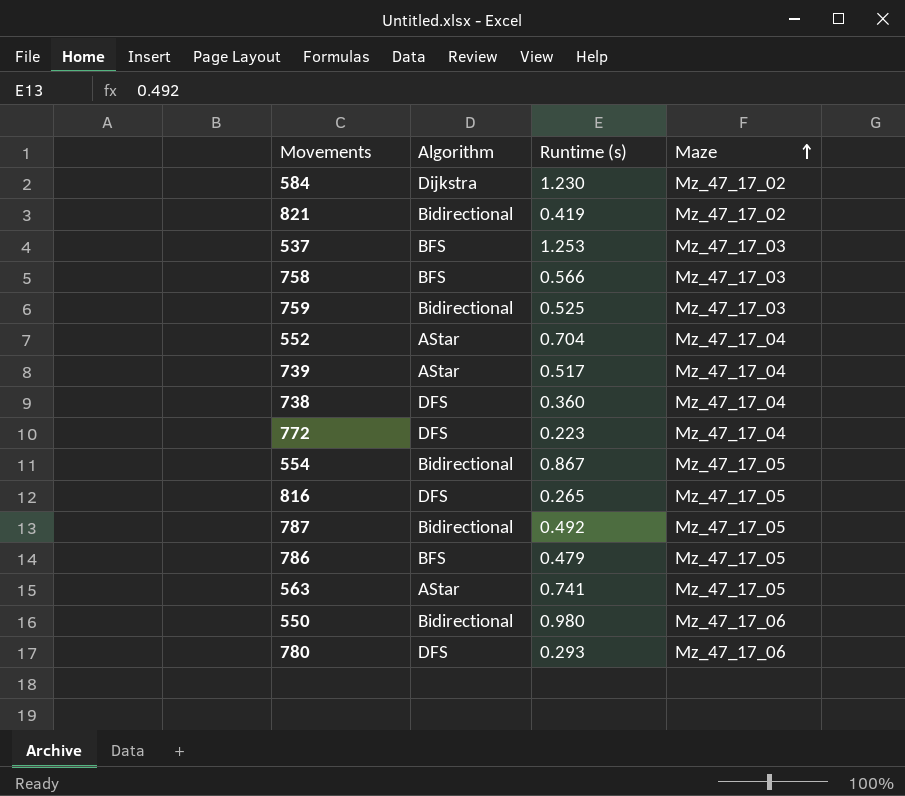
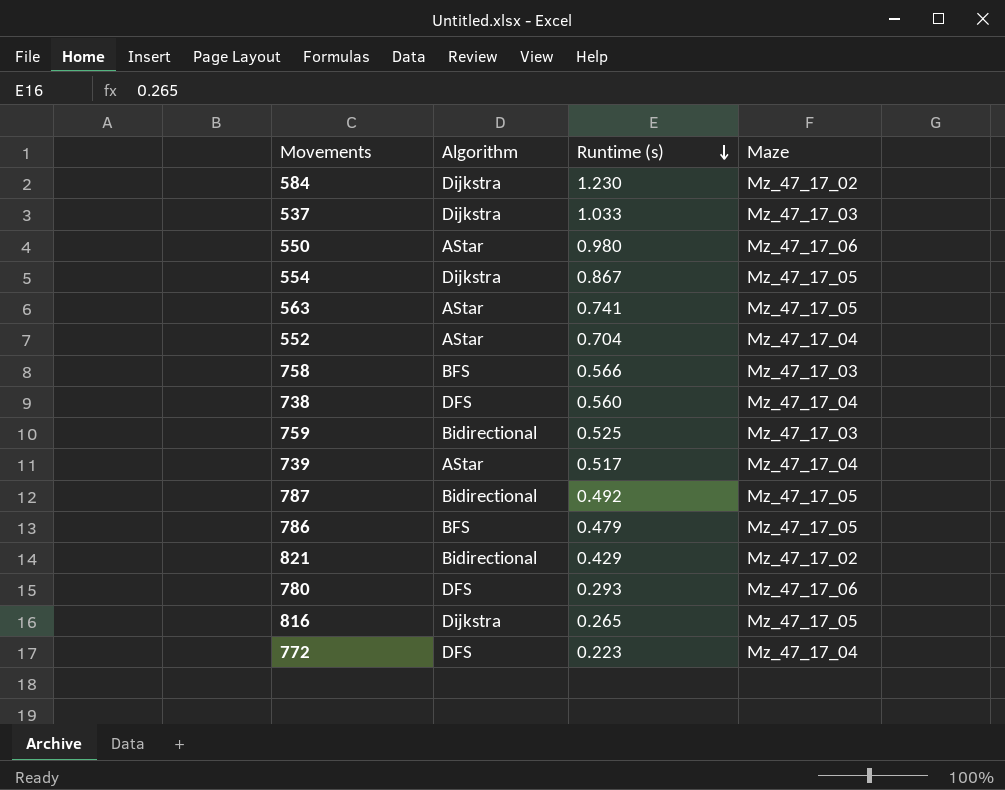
row order: Maze ascending -> Runtime (s) descending
537 | Algorithm: BFS -> Dijkstra
537 | Runtime (s): 1.253 -> 1.033
550 | Algorithm: Bidirectional -> AStar
554 | Algorithm: Bidirectional -> Dijkstra
738 | Runtime (s): 0.360 -> 0.560
821 | Runtime (s): 0.419 -> 0.429
816 | Algorithm: DFS -> Dijkstra

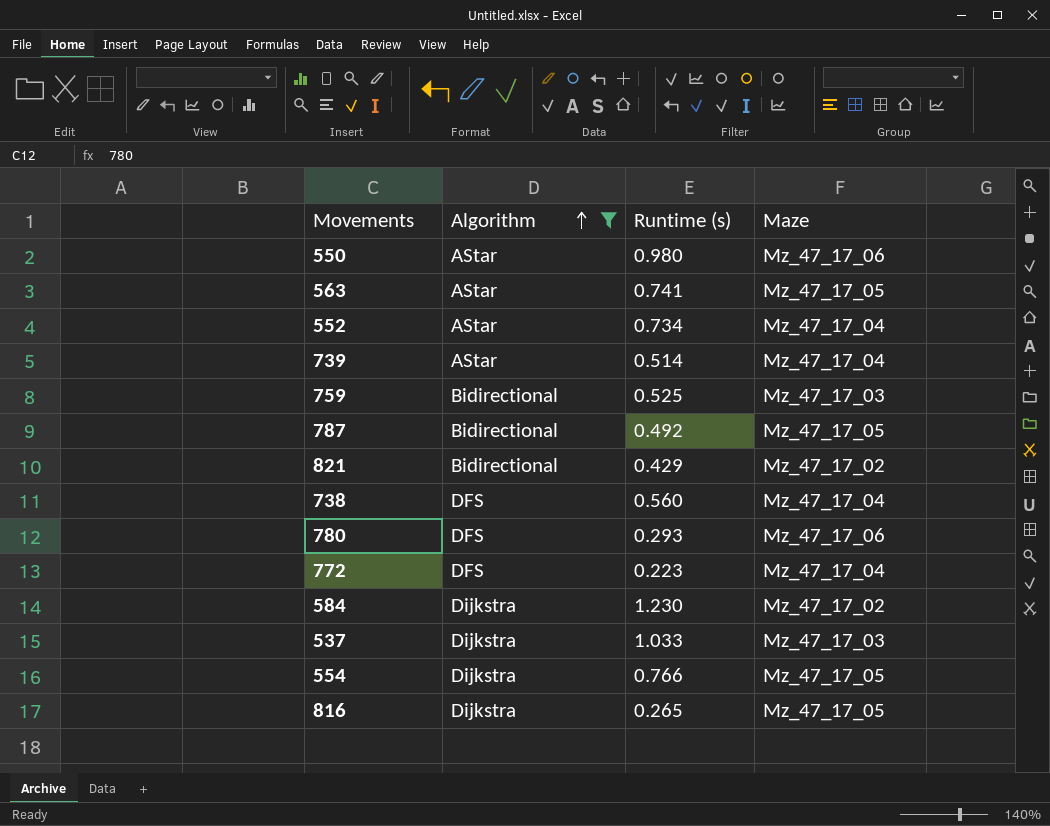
filter: none -> Algorithm != BFS
row order: Runtime (s) descending -> Algorithm ascending
552 | Runtime (s): 0.704 -> 0.734
739 | Runtime (s): 0.517 -> 0.514
554 | Runtime (s): 0.867 -> 0.766

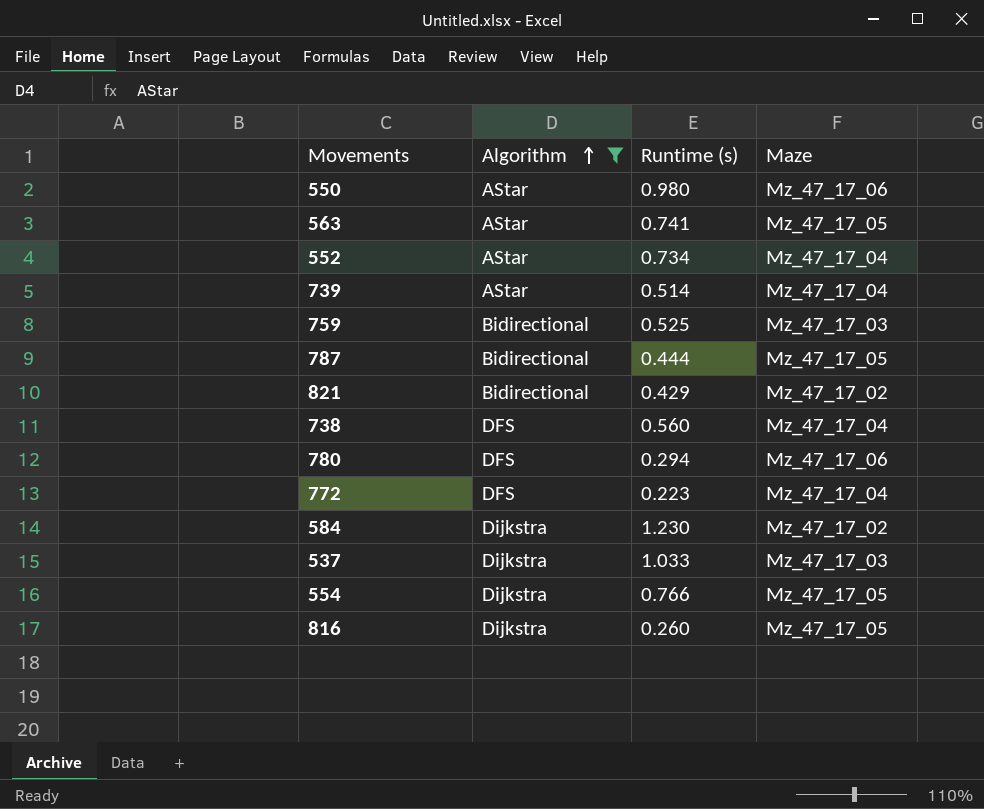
787 | Runtime (s): 0.492 -> 0.444
780 | Runtime (s): 0.293 -> 0.294
816 | Runtime (s): 0.265 -> 0.260

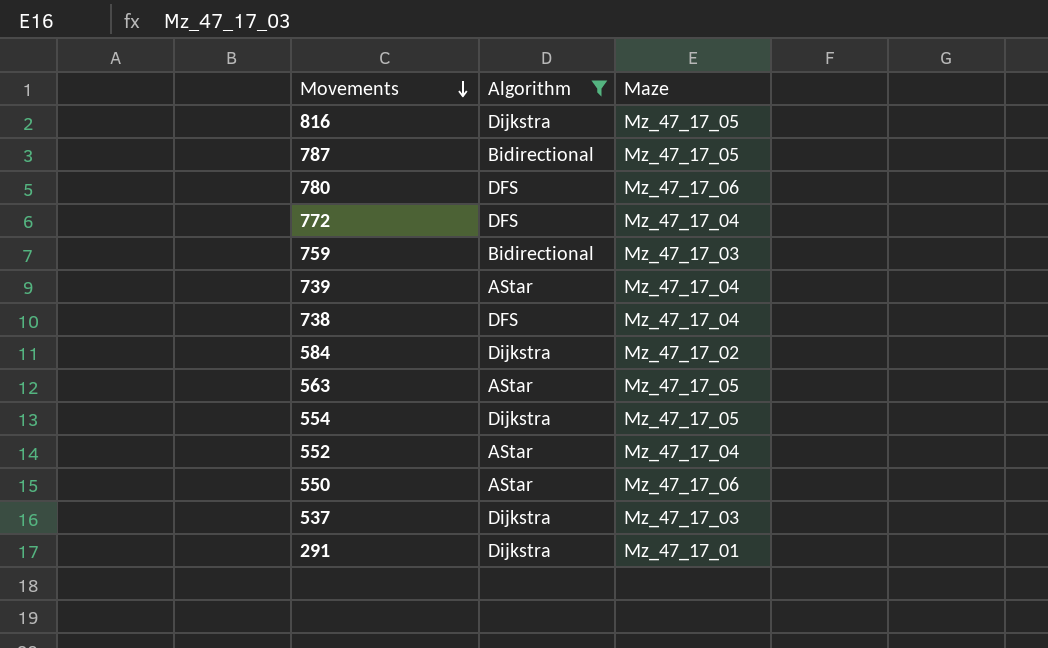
row order: Algorithm ascending -> Movements descending
column Runtime (s) | position: 3 -> none
row 821: Bidirectional | 0.429 | Mz_47_17_02 -> none
row 291: none -> Dijkstra | Mz_47_17_01

